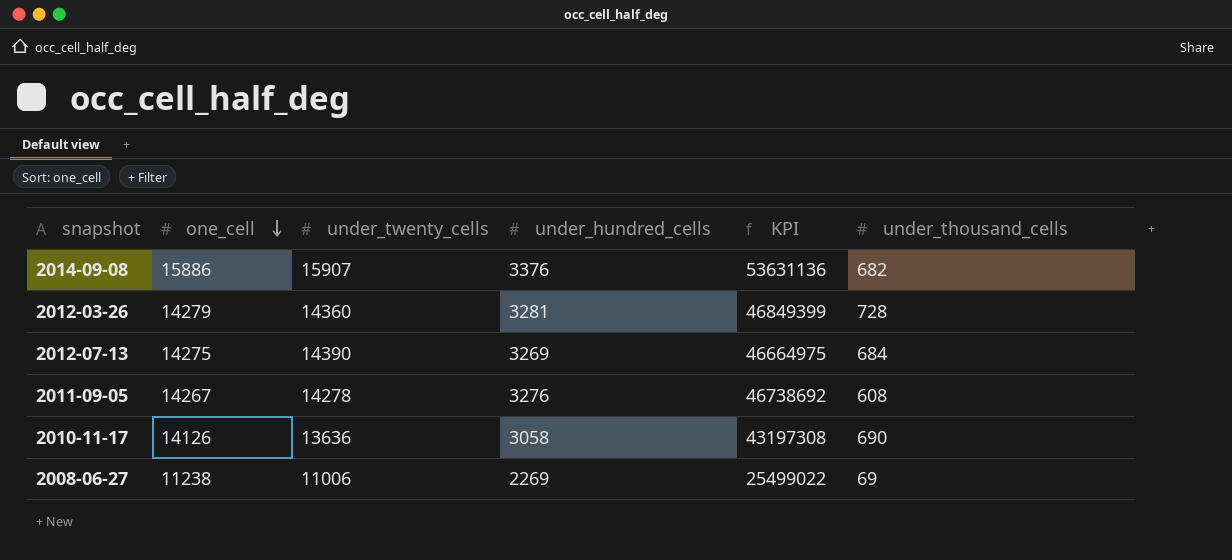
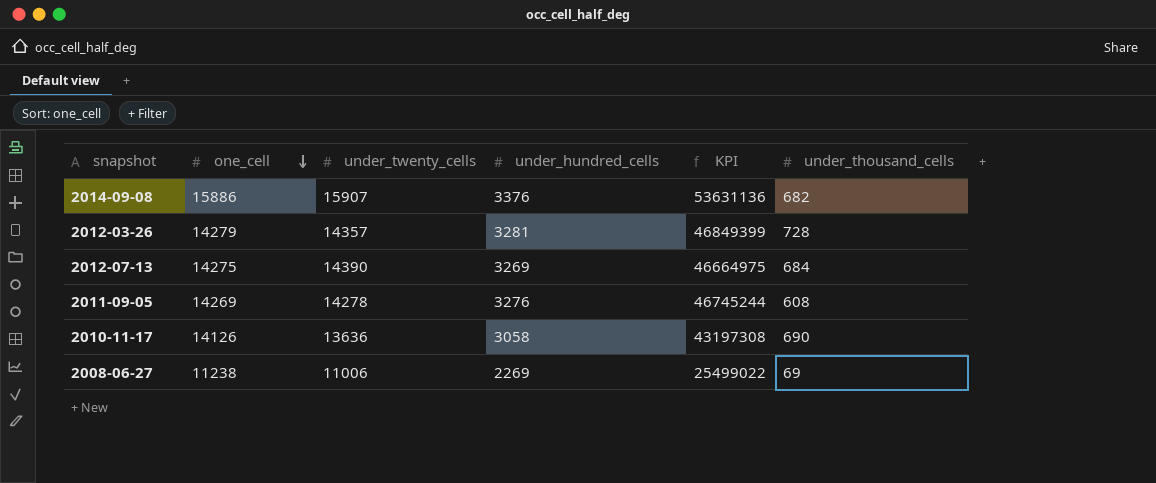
2012-03-26 | under_twenty_cells: 14360 -> 14357
2011-09-05 | one_cell: 14267 -> 14269
2011-09-05 | KPI: 46738692 -> 46745244

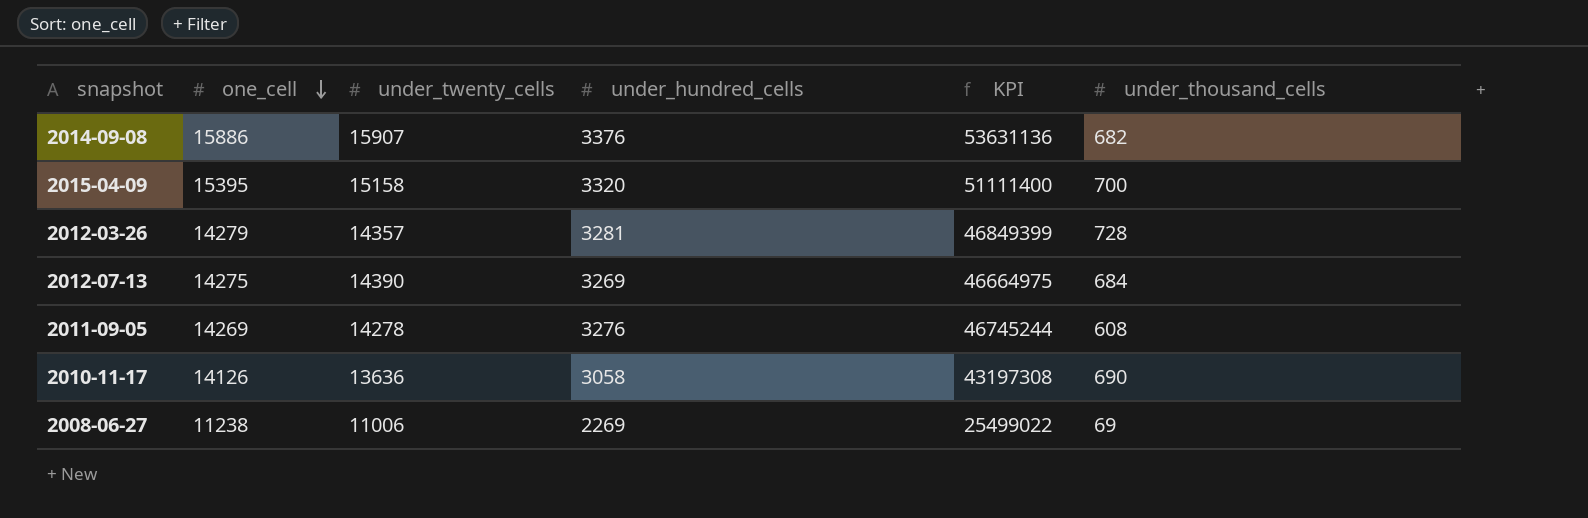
row 2015-04-09: none -> 15395 | 15158 | 3320 | 51111400 | 700

